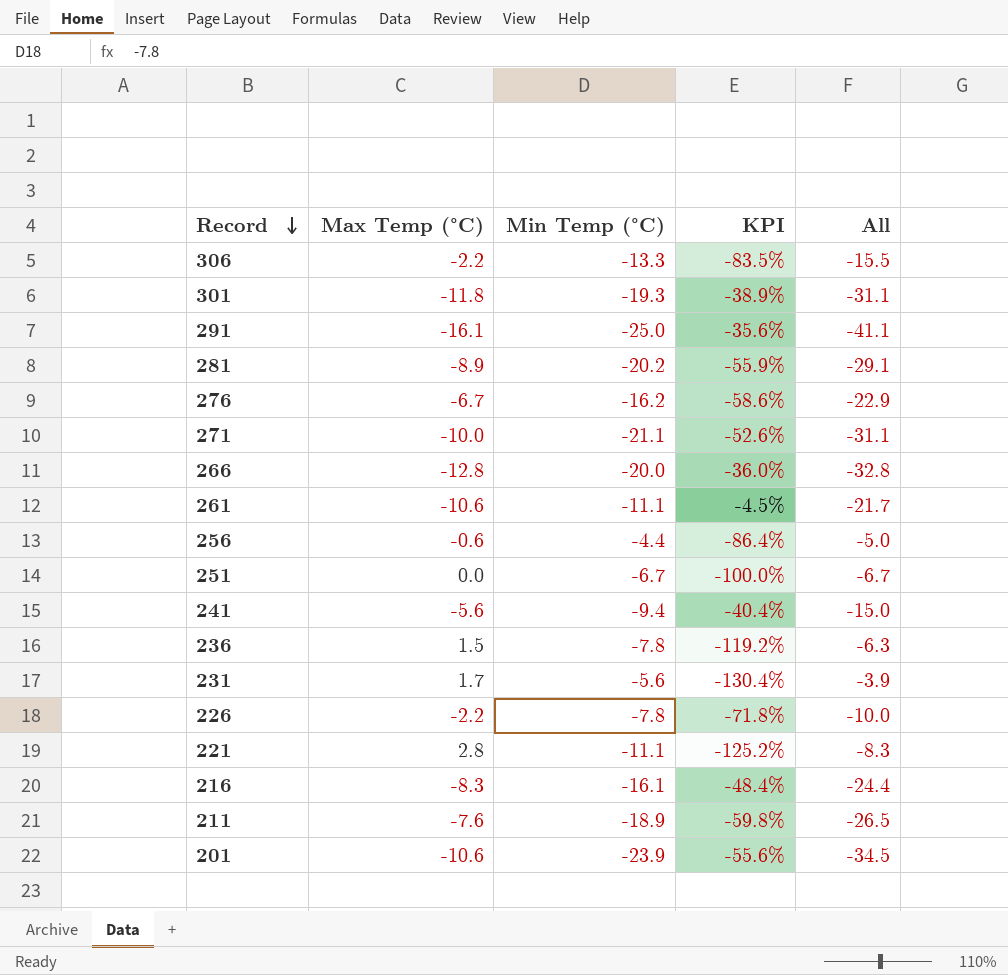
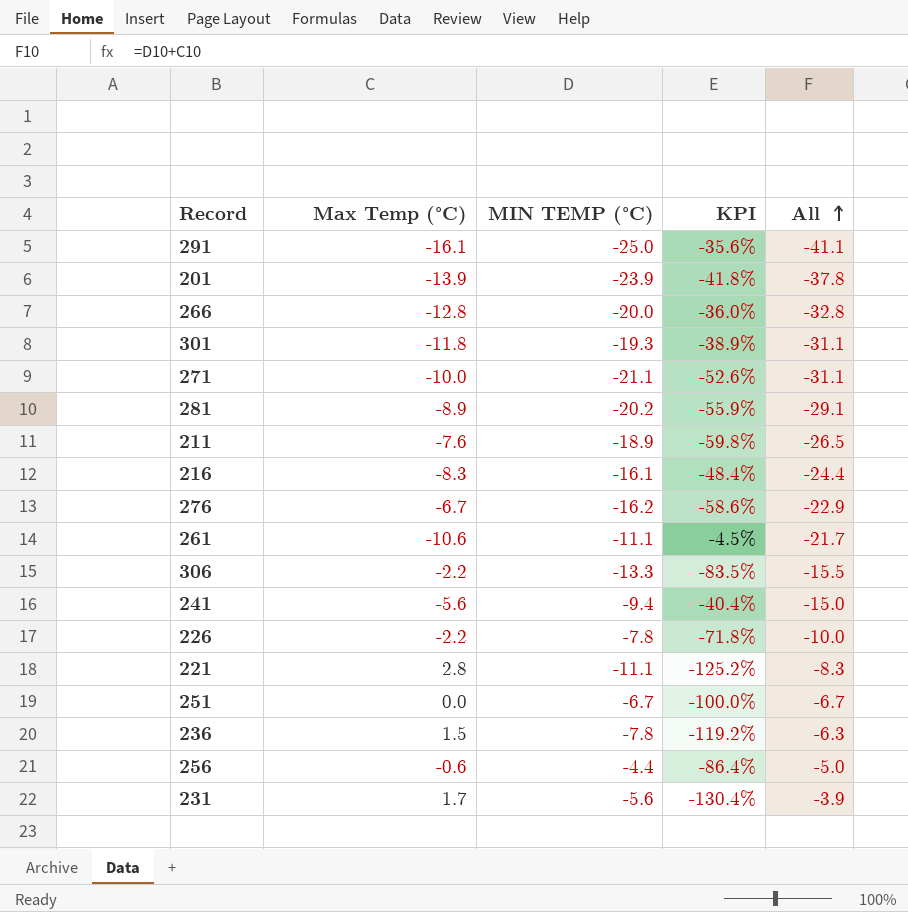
row order: Record descending -> All ascending
column name: Min Temp (°C) -> MIN TEMP (°C)
201 | Max Temp (°C): -10.6 -> -13.9
201 | KPI: -55.6% -> -41.8%
201 | All: -34.5 -> -37.8

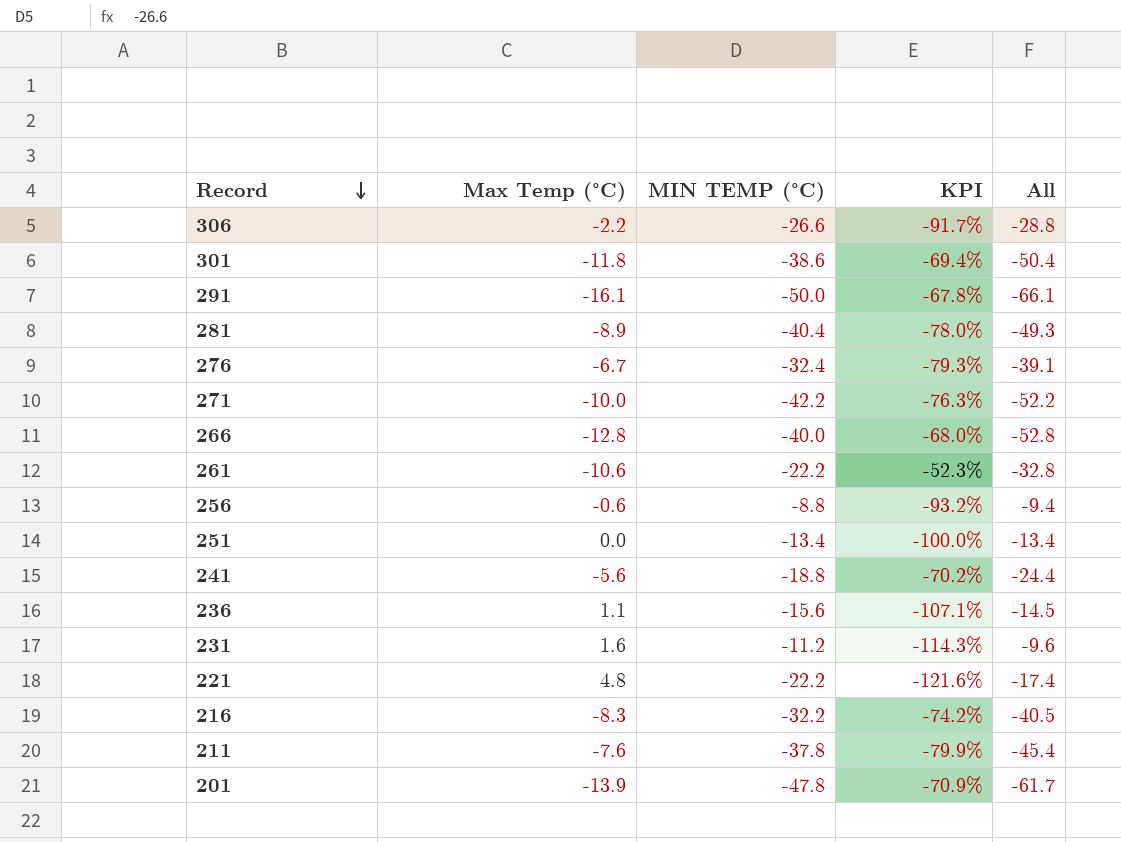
row order: All ascending -> Record descending
row 226: -2.2 | -7.8 | -71.8% | -10.0 -> none
306 | MIN TEMP (°C): -13.3 -> -26.6
306 | KPI: -83.5% -> -91.7%
306 | All: -15.5 -> -28.8
301 | MIN TEMP (°C): -19.3 -> -38.6
301 | KPI: -38.9% -> -69.4%
301 | All: -31.1 -> -50.4
291 | MIN TEMP (°C): -25.0 -> -50.0
291 | KPI: -35.6% -> -67.8%
291 | All: -41.1 -> -66.1
281 | MIN TEMP (°C): -20.2 -> -40.4
281 | KPI: -55.9% -> -78.0%
281 | All: -29.1 -> -49.3
276 | MIN TEMP (°C): -16.2 -> -32.4
276 | KPI: -58.6% -> -79.3%
276 | All: -22.9 -> -39.1
271 | MIN TEMP (°C): -21.1 -> -42.2
271 | KPI: -52.6% -> -76.3%
271 | All: -31.1 -> -52.2
266 | MIN TEMP (°C): -20.0 -> -40.0
266 | KPI: -36.0% -> -68.0%
266 | All: -32.8 -> -52.8
261 | MIN TEMP (°C): -11.1 -> -22.2
261 | KPI: -4.5% -> -52.3%
261 | All: -21.7 -> -32.8
256 | MIN TEMP (°C): -4.4 -> -8.8
256 | KPI: -86.4% -> -93.2%
256 | All: -5.0 -> -9.4
251 | MIN TEMP (°C): -6.7 -> -13.4
251 | All: -6.7 -> -13.4
241 | MIN TEMP (°C): -9.4 -> -18.8
241 | KPI: -40.4% -> -70.2%
241 | All: -15.0 -> -24.4
236 | Max Temp (°C): 1.5 -> 1.1
236 | MIN TEMP (°C): -7.8 -> -15.6
236 | KPI: -119.2% -> -107.1%
236 | All: -6.3 -> -14.5
231 | Max Temp (°C): 1.7 -> 1.6
231 | MIN TEMP (°C): -5.6 -> -11.2
231 | KPI: -130.4% -> -114.3%
231 | All: -3.9 -> -9.6
221 | Max Temp (°C): 2.8 -> 4.8
221 | MIN TEMP (°C): -11.1 -> -22.2
221 | KPI: -125.2% -> -121.6%
221 | All: -8.3 -> -17.4
216 | MIN TEMP (°C): -16.1 -> -32.2
216 | KPI: -48.4% -> -74.2%
216 | All: -24.4 -> -40.5
211 | MIN TEMP (°C): -18.9 -> -37.8
211 | KPI: -59.8% -> -79.9%
211 | All: -26.5 -> -45.4
201 | MIN TEMP (°C): -23.9 -> -47.8
201 | KPI: -41.8% -> -70.9%
201 | All: -37.8 -> -61.7

